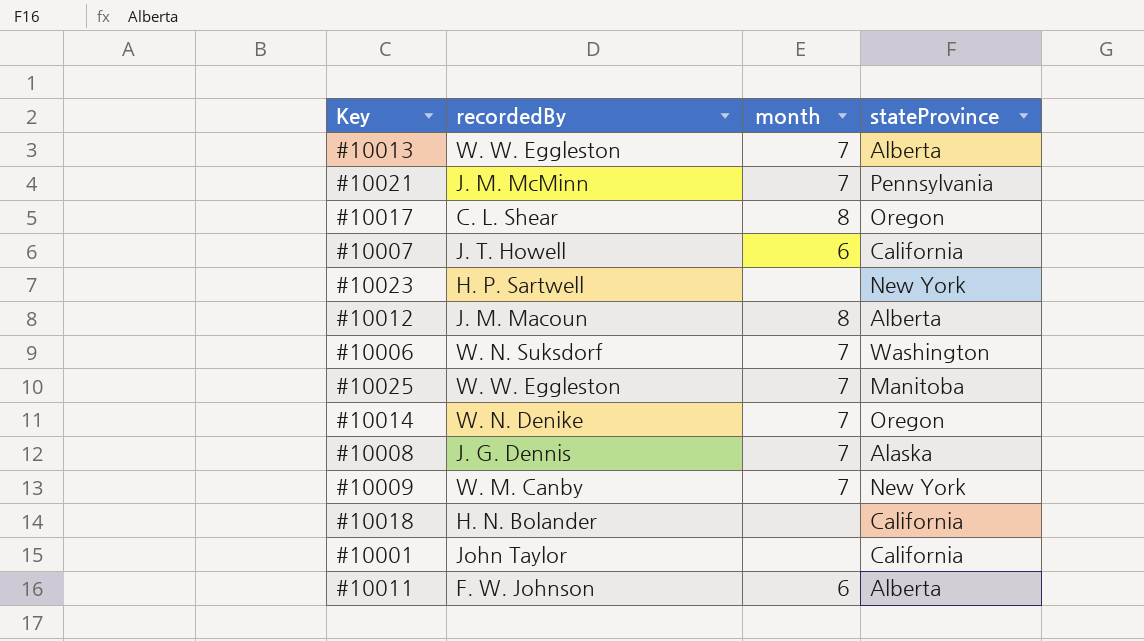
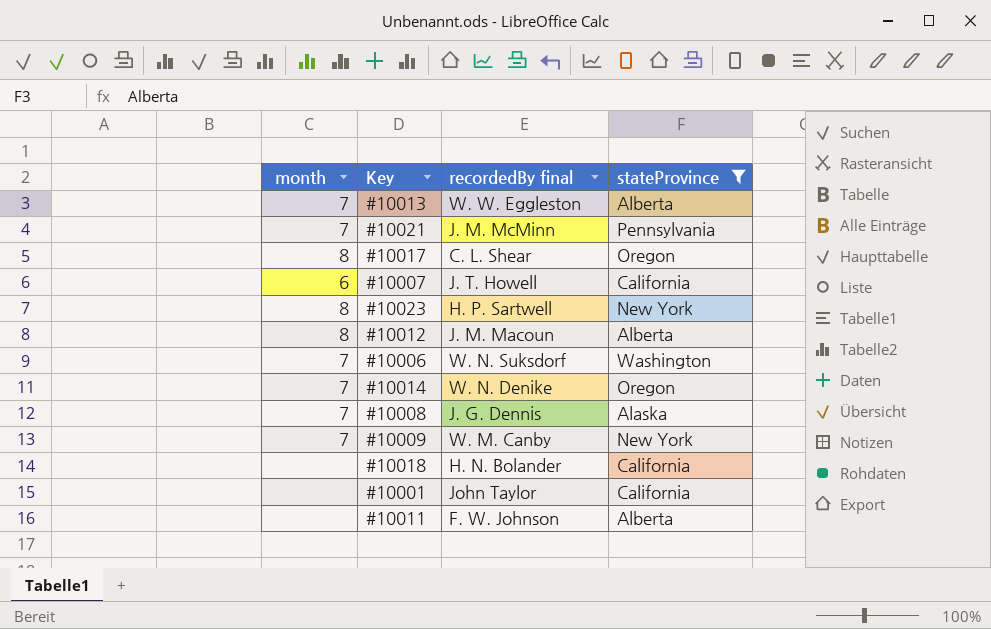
filter: none -> stateProvince != Manitoba
column month | position: 3 -> 1
column name: recordedBy -> recordedBy final
#10023 | month: none -> 8
#10011 | month: 6 -> none

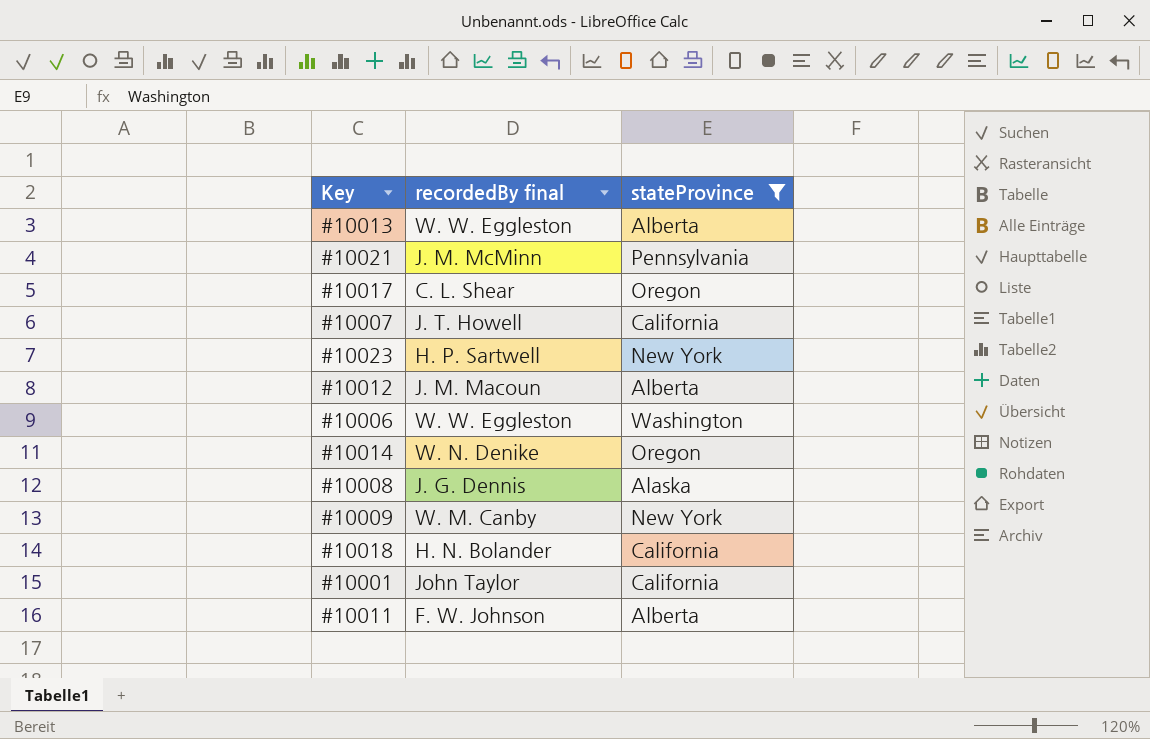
column month | position: 1 -> none
#10006 | recordedBy final: W. N. Suksdorf -> W. W. Eggleston

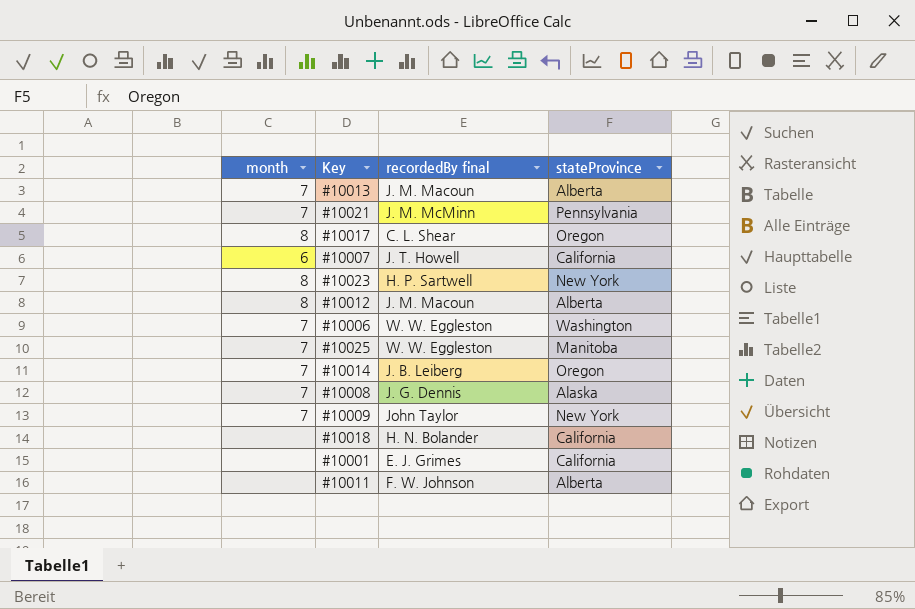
filter: stateProvince != Manitoba -> none
column month | position: none -> 1
#10013 | recordedBy final: W. W. Eggleston -> J. M. Macoun
#10014 | recordedBy final: W. N. Denike -> J. B. Leiberg
#10009 | recordedBy final: W. M. Canby -> John Taylor
#10001 | recordedBy final: John Taylor -> E. J. Grimes

